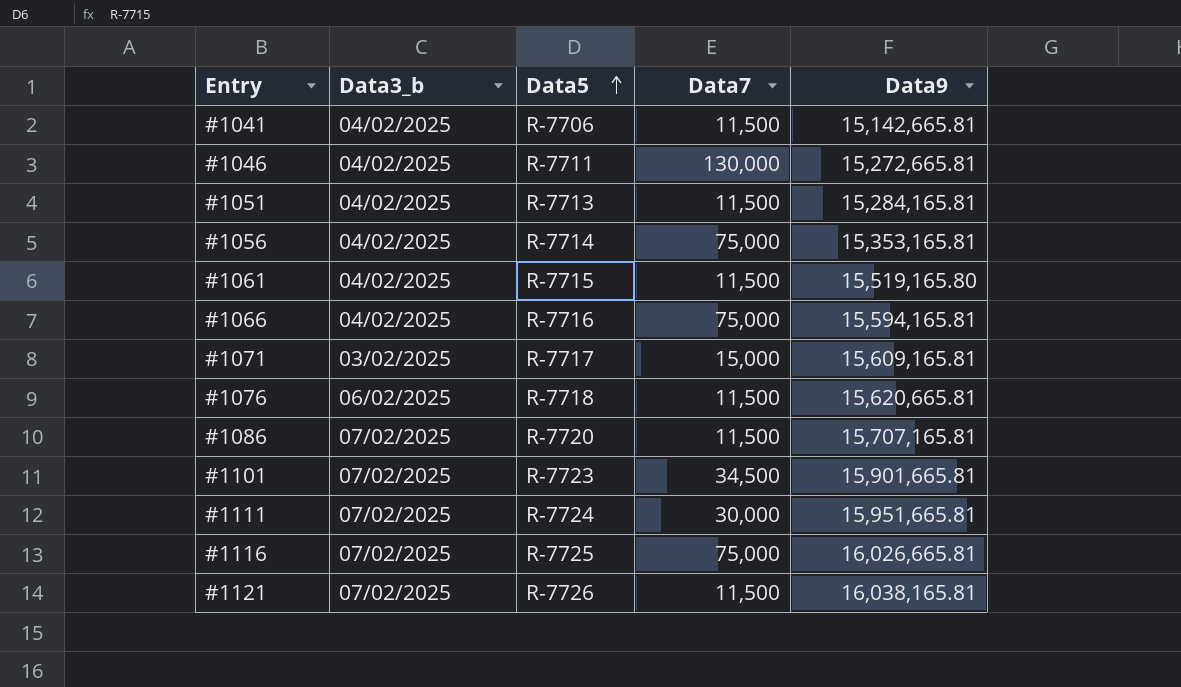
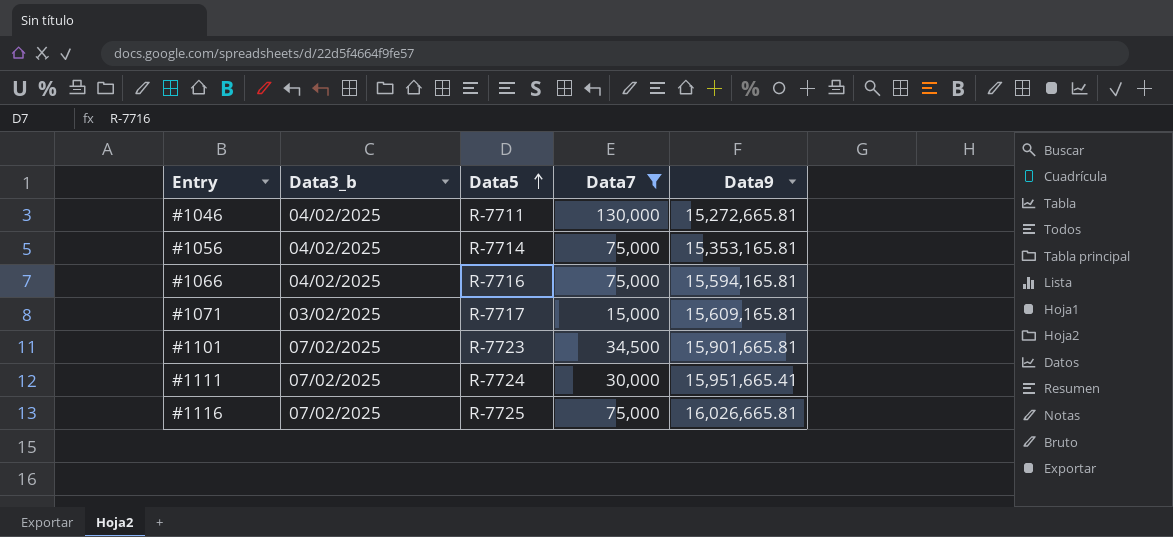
filter: none -> Data7 != 11,500
#1111 | Data9: 15,951,665.81 -> 15,951,665.41

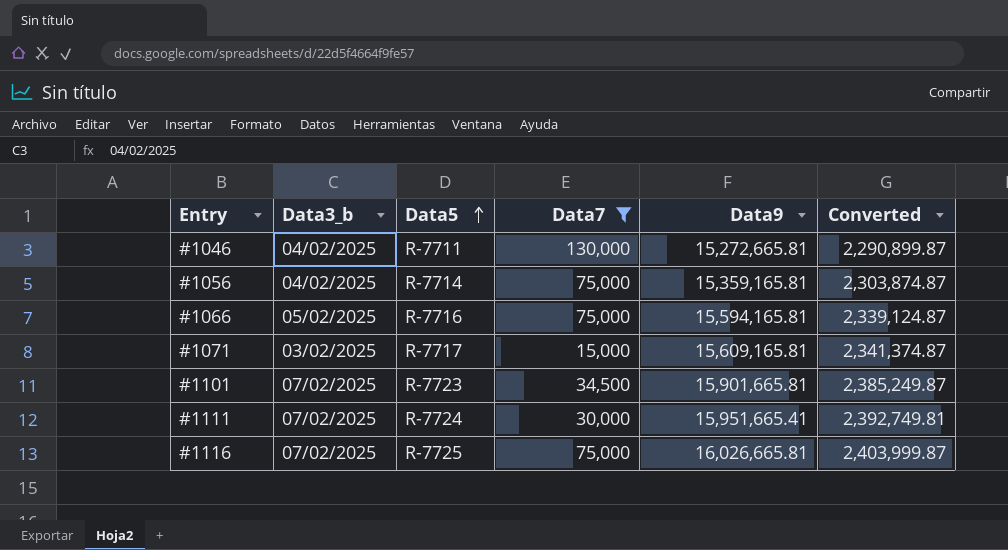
column Converted | formula: none -> [Data9] * 0.15
#1056 | Data9: 15,353,165.81 -> 15,359,165.81
#1066 | Data3_b: 04/02/2025 -> 05/02/2025

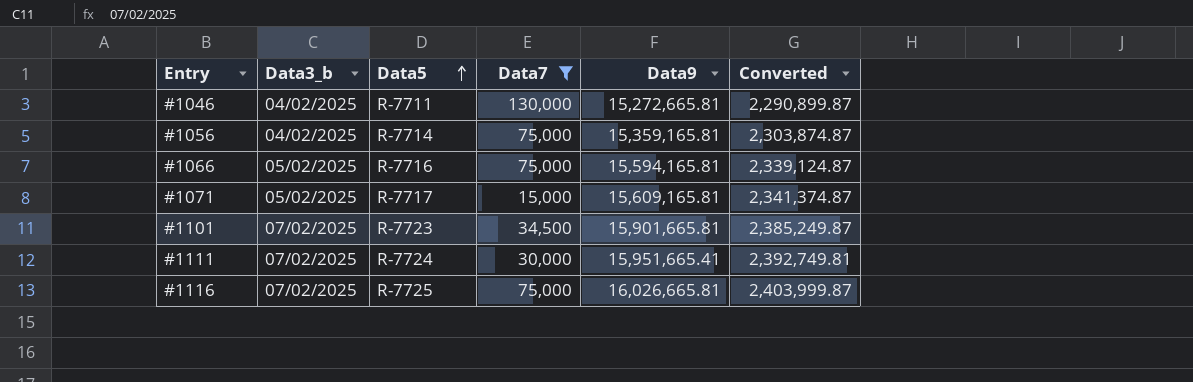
#1071 | Data3_b: 03/02/2025 -> 05/02/2025

